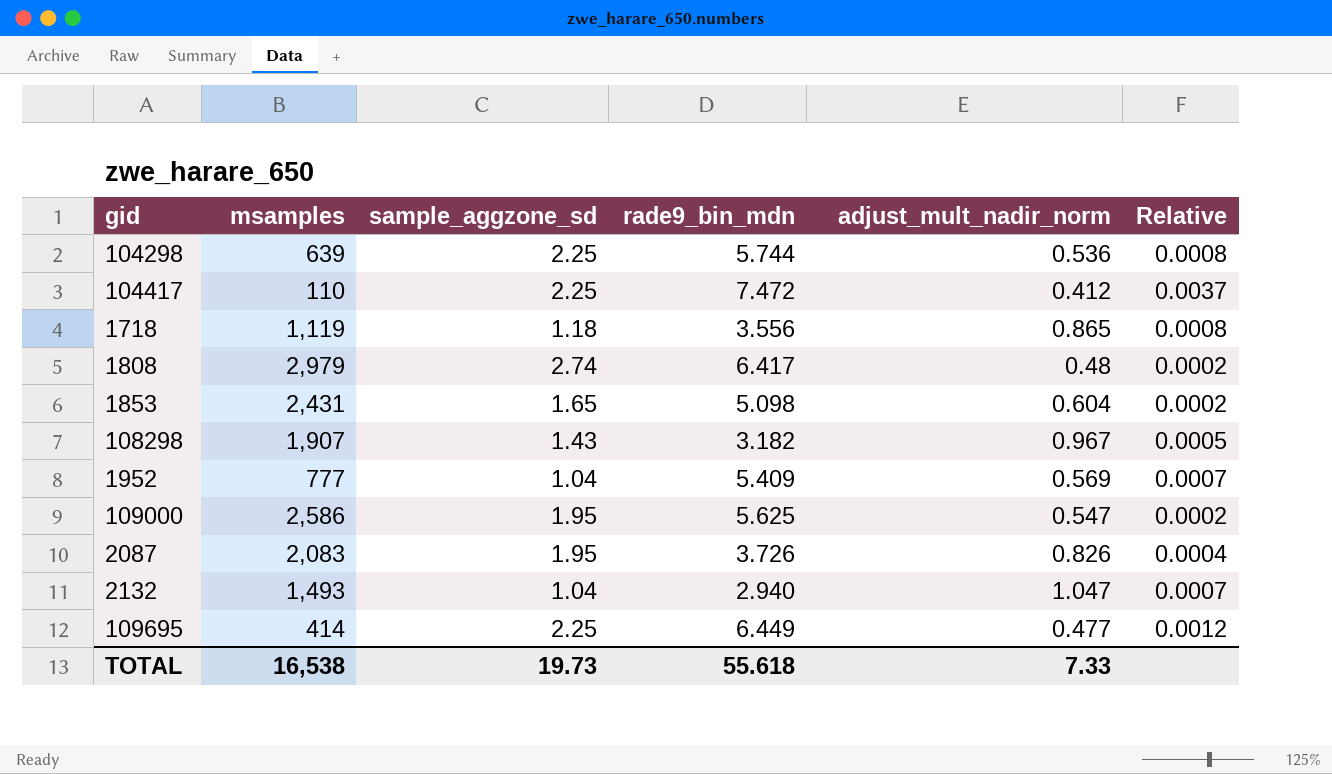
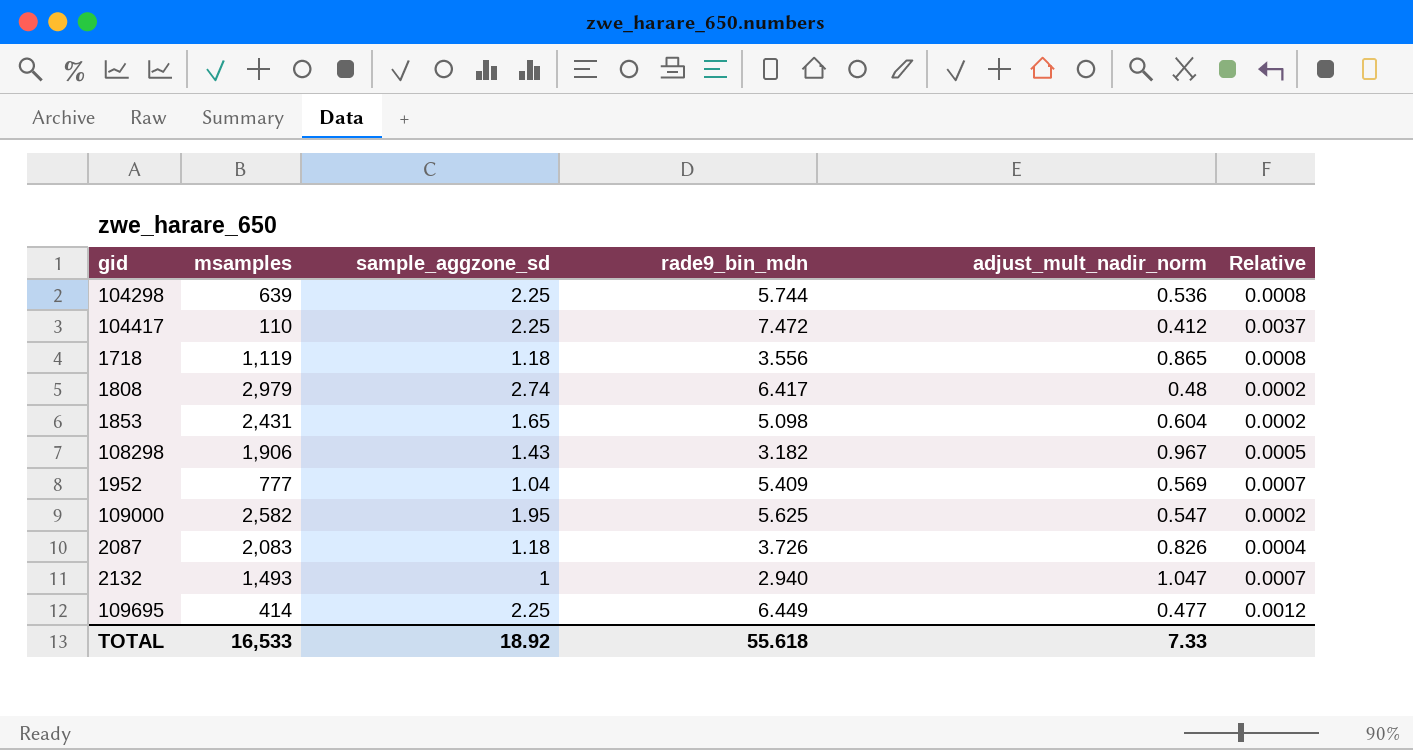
108298 | msamples: 1,907 -> 1,906
109000 | msamples: 2,586 -> 2,582
2087 | sample_aggzone_sd: 1.95 -> 1.18
2132 | sample_aggzone_sd: 1.04 -> 1
TOTAL | msamples: 16,538 -> 16,533
TOTAL | sample_aggzone_sd: 19.73 -> 18.92

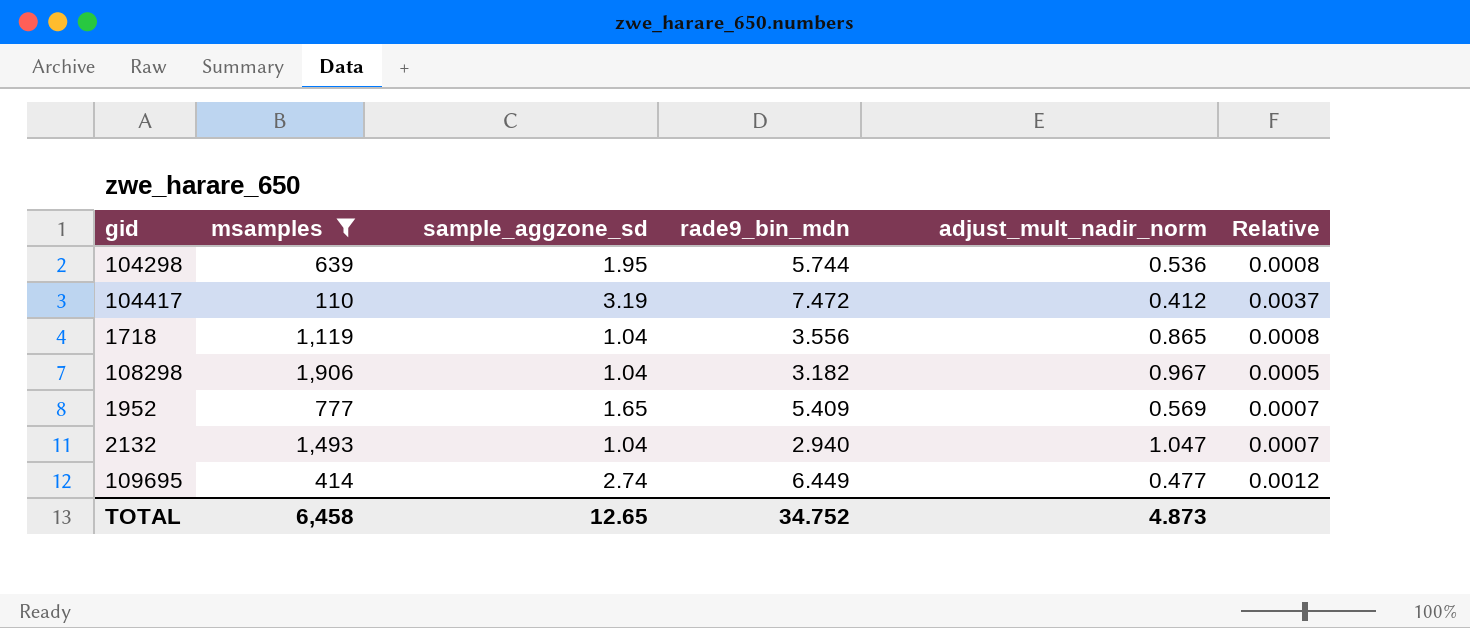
filter: none -> msamples <= 1,906
104298 | sample_aggzone_sd: 2.25 -> 1.95
104417 | sample_aggzone_sd: 2.25 -> 3.19
1718 | sample_aggzone_sd: 1.18 -> 1.04
108298 | sample_aggzone_sd: 1.43 -> 1.04
1952 | sample_aggzone_sd: 1.04 -> 1.65
2132 | sample_aggzone_sd: 1 -> 1.04
109695 | sample_aggzone_sd: 2.25 -> 2.74
TOTAL | msamples: 16,533 -> 6,458
TOTAL | sample_aggzone_sd: 18.92 -> 12.65
TOTAL | rade9_bin_mdn: 55.618 -> 34.752
TOTAL | adjust_mult_nadir_norm: 7.33 -> 4.873

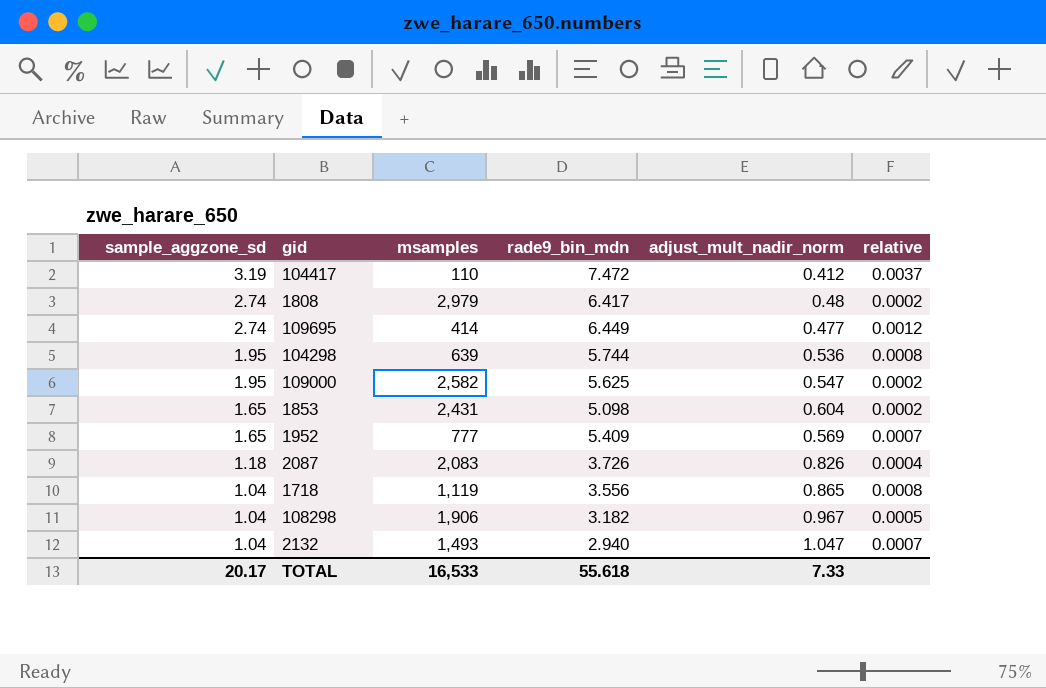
filter: msamples <= 1,906 -> none
row order: none -> sample_aggzone_sd descending
column sample_aggzone_sd | position: 3 -> 1
column name: Relative -> relative
TOTAL | sample_aggzone_sd: 12.65 -> 20.17
TOTAL | msamples: 6,458 -> 16,533
TOTAL | rade9_bin_mdn: 34.752 -> 55.618
TOTAL | adjust_mult_nadir_norm: 4.873 -> 7.33

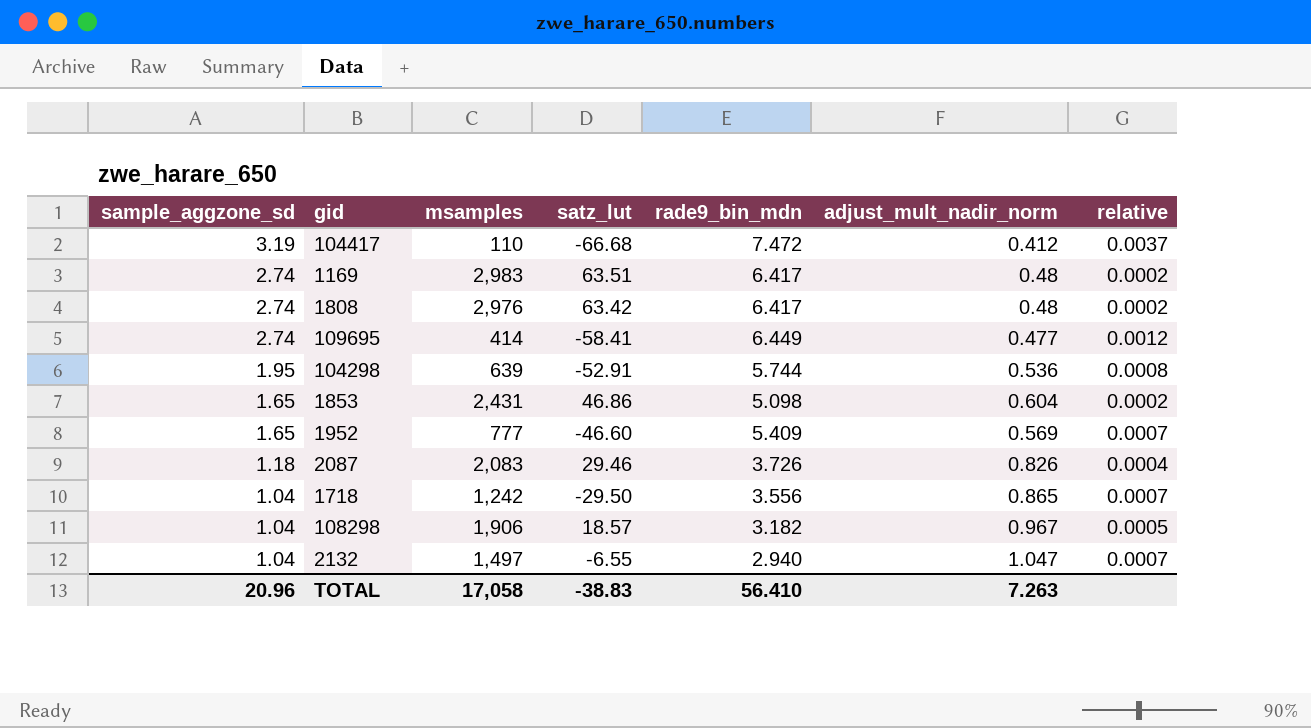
column satz_lut | position: none -> 4
row 109000: 1.95 | 2,582 | 5.625 | 0.547 | 0.0002 -> none
row 1169: none -> 2.74 | 2,983 | 63.51 | 6.417 | 0.48 | 0.0002
1808 | msamples: 2,979 -> 2,976
1718 | msamples: 1,119 -> 1,242
1718 | relative: 0.0008 -> 0.0007
2132 | msamples: 1,493 -> 1,497
TOTAL | sample_aggzone_sd: 20.17 -> 20.96
TOTAL | msamples: 16,533 -> 17,058
TOTAL | rade9_bin_mdn: 55.618 -> 56.410
TOTAL | adjust_mult_nadir_norm: 7.33 -> 7.263

